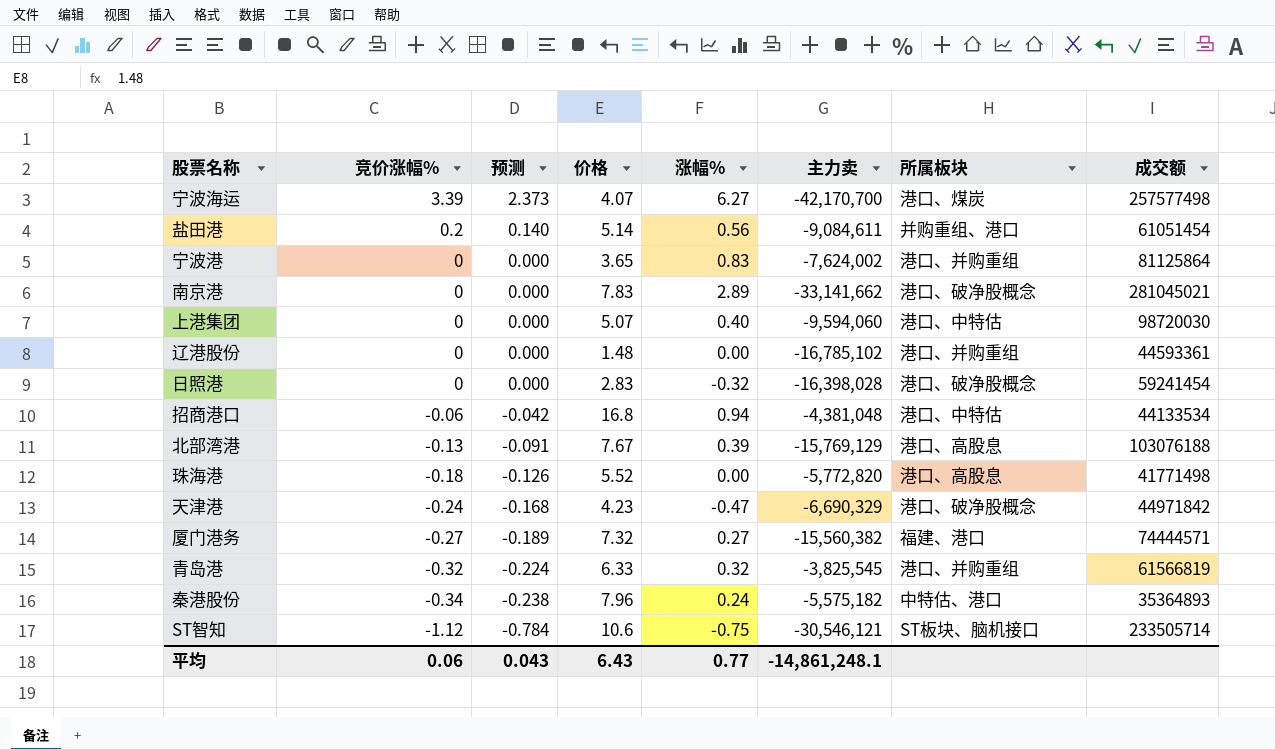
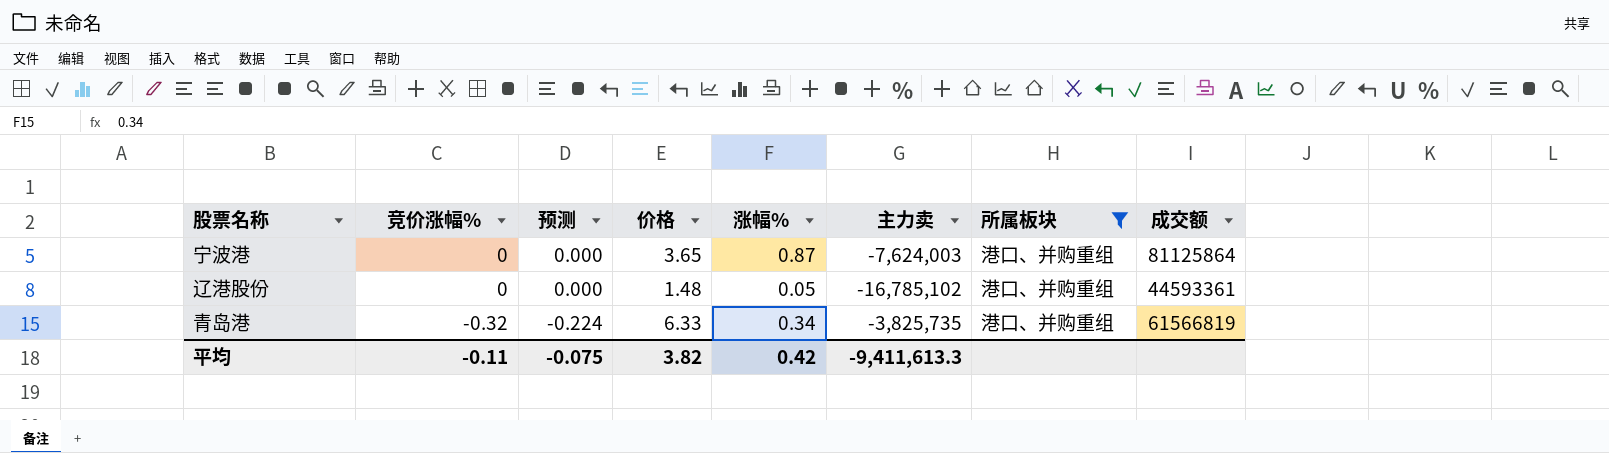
filter: none -> 所属板块 = 港口、并购重组
宁波港 | 涨幅%: 0.83 -> 0.87
宁波港 | 主力卖: -7,624,002 -> -7,624,003
辽港股份 | 涨幅%: 0.00 -> 0.05
青岛港 | 涨幅%: 0.32 -> 0.34
青岛港 | 主力卖: -3,825,545 -> -3,825,735
平均 | 竞价涨幅%: 0.06 -> -0.11
平均 | 预测: 0.043 -> -0.075
平均 | 价格: 6.43 -> 3.82
平均 | 涨幅%: 0.77 -> 0.42
平均 | 主力卖: -14,861,248.1 -> -9,411,613.3

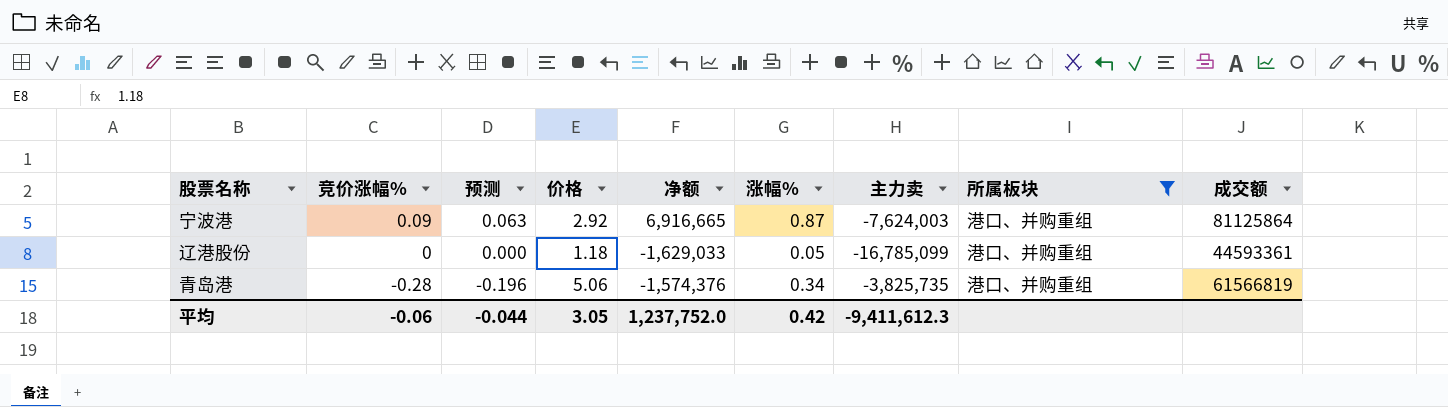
column 净额 | position: none -> 5
宁波港 | 竞价涨幅%: 0 -> 0.09
宁波港 | 预测: 0.000 -> 0.063
宁波港 | 价格: 3.65 -> 2.92
辽港股份 | 价格: 1.48 -> 1.18
辽港股份 | 主力卖: -16,785,102 -> -16,785,099
青岛港 | 竞价涨幅%: -0.32 -> -0.28
青岛港 | 预测: -0.224 -> -0.196
青岛港 | 价格: 6.33 -> 5.06
平均 | 竞价涨幅%: -0.11 -> -0.06
平均 | 预测: -0.075 -> -0.044
平均 | 价格: 3.82 -> 3.05
平均 | 主力卖: -9,411,613.3 -> -9,411,612.3

